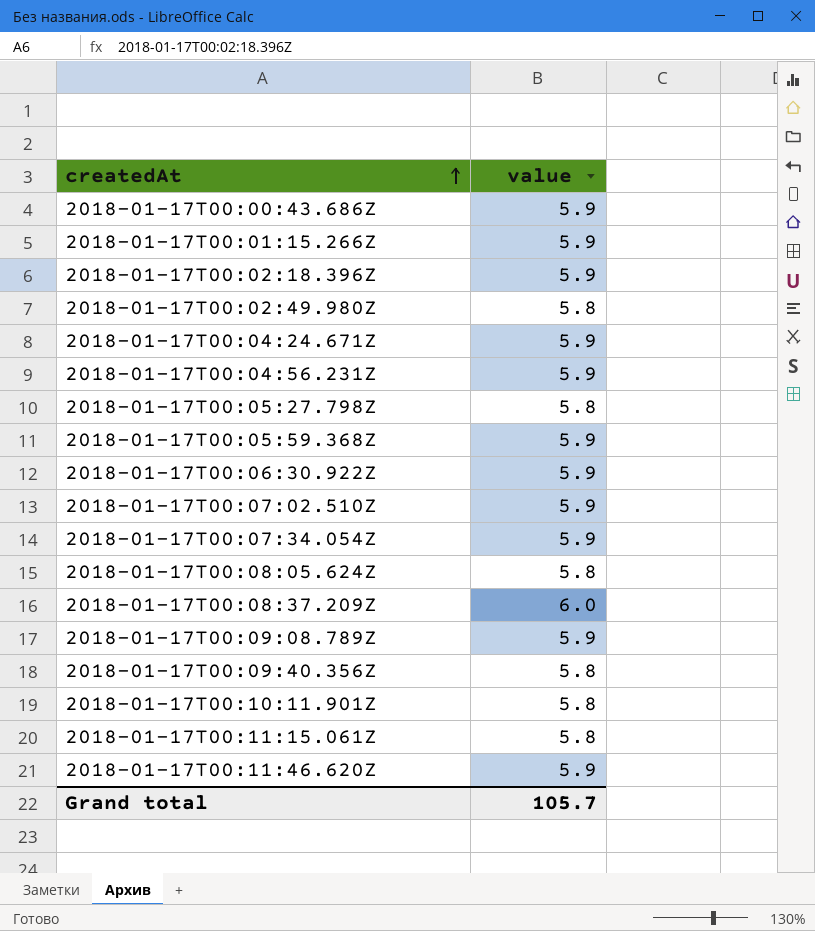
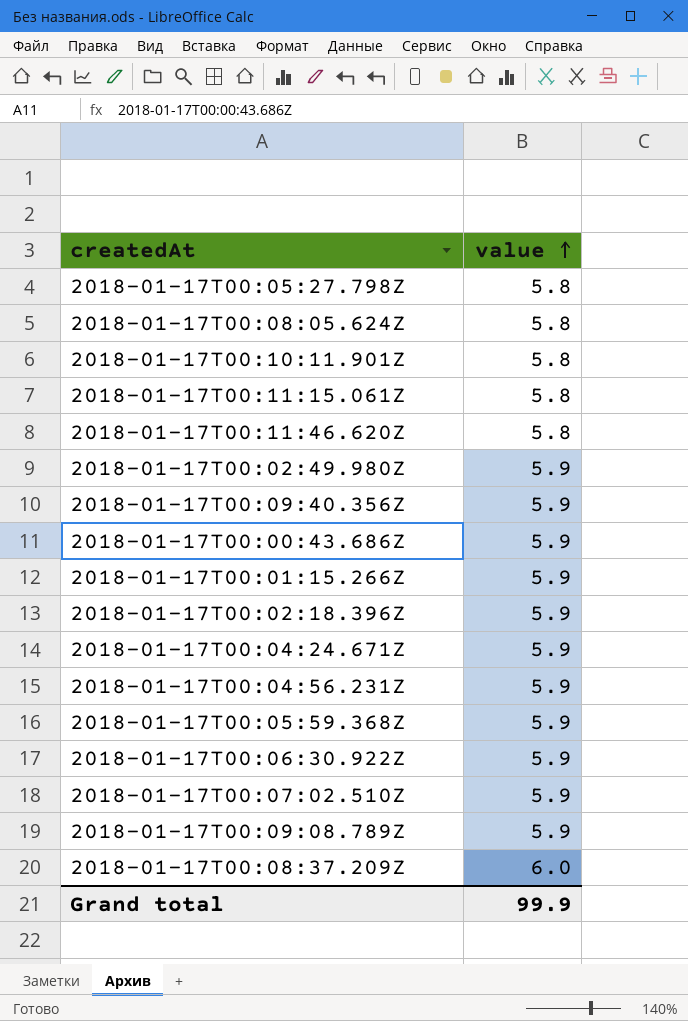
row order: createdAt ascending -> value ascending
row 2018-01-17T00:07:34.054Z: 5.9 -> none
2018-01-17T00:11:46.620Z | value: 5.9 -> 5.8
2018-01-17T00:02:49.980Z | value: 5.8 -> 5.9
2018-01-17T00:09:40.356Z | value: 5.8 -> 5.9
Grand total | value: 105.7 -> 99.9

